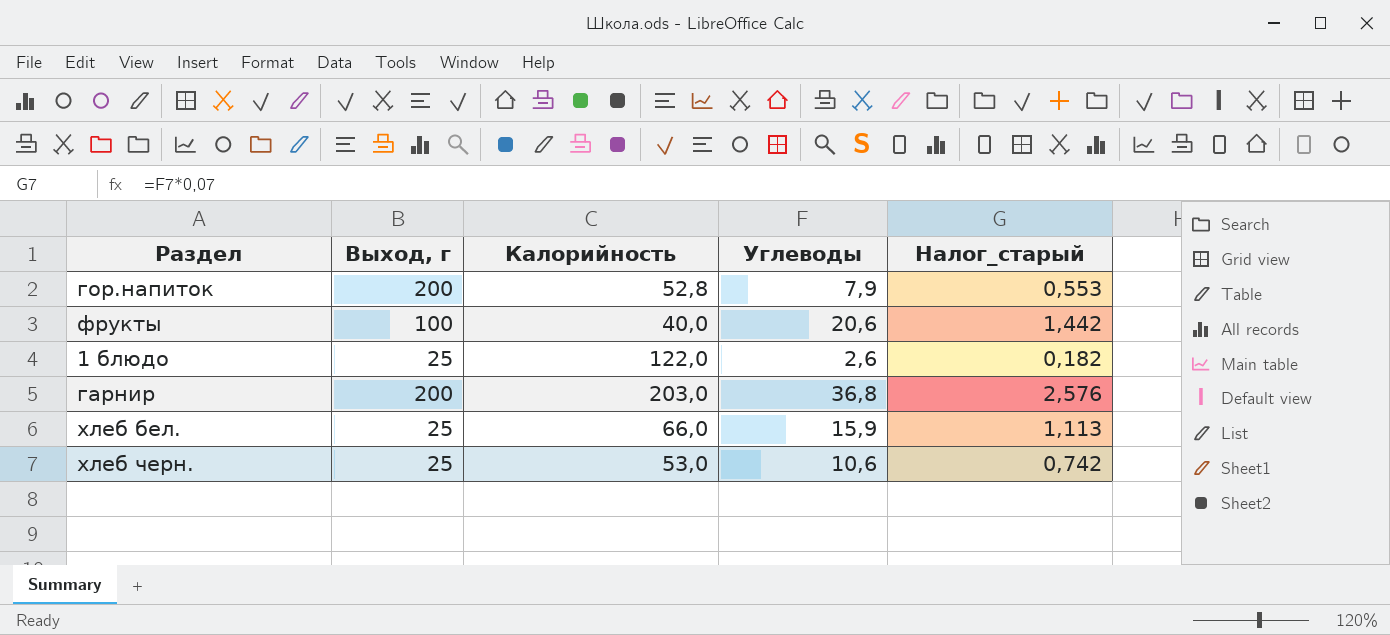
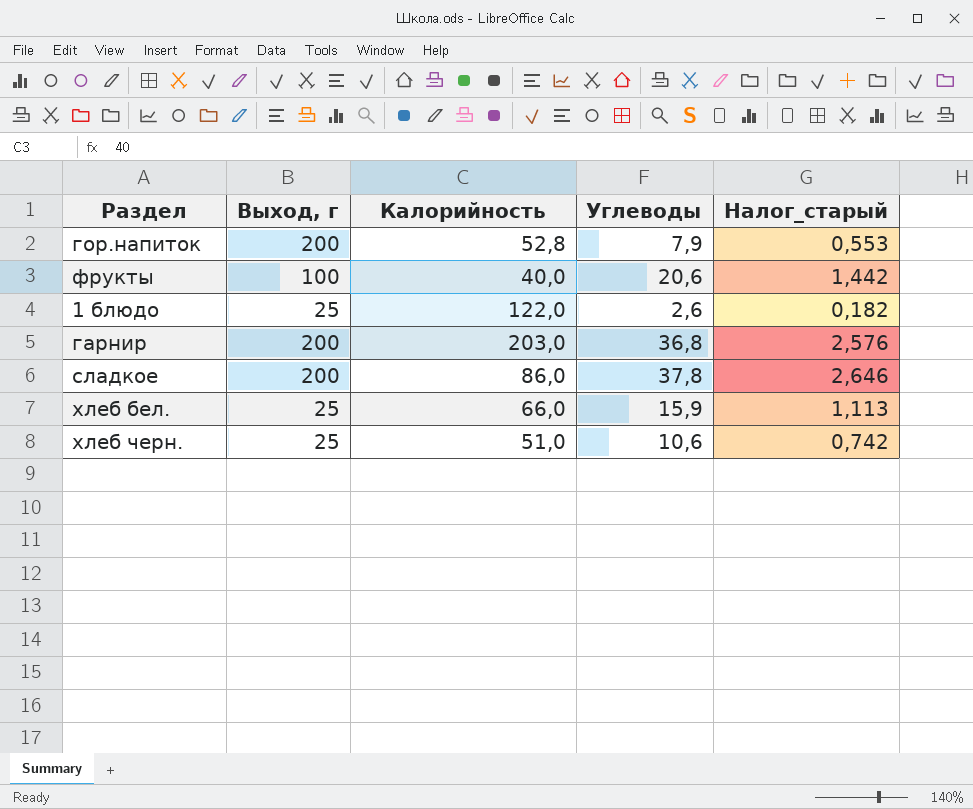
row сладкое: none -> 200 | 86,0 | 37,8 | 2,646
хлеб черн. | Калорийность: 53,0 -> 51,0

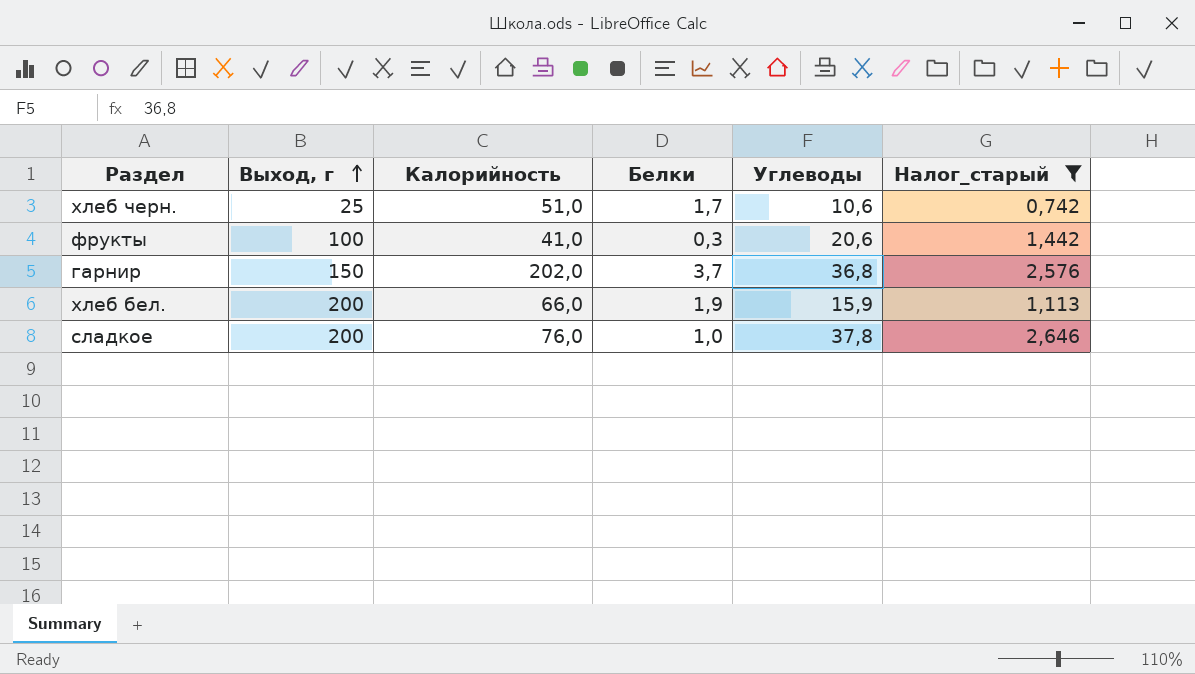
filter: none -> Налог_старый >= 0,742
row order: none -> Выход, г ascending
column Белки | position: none -> 4
фрукты | Калорийность: 40,0 -> 41,0
гарнир | Выход, г: 200 -> 150
гарнир | Калорийность: 203,0 -> 202,0
хлеб бел. | Выход, г: 25 -> 200
сладкое | Калорийность: 86,0 -> 76,0

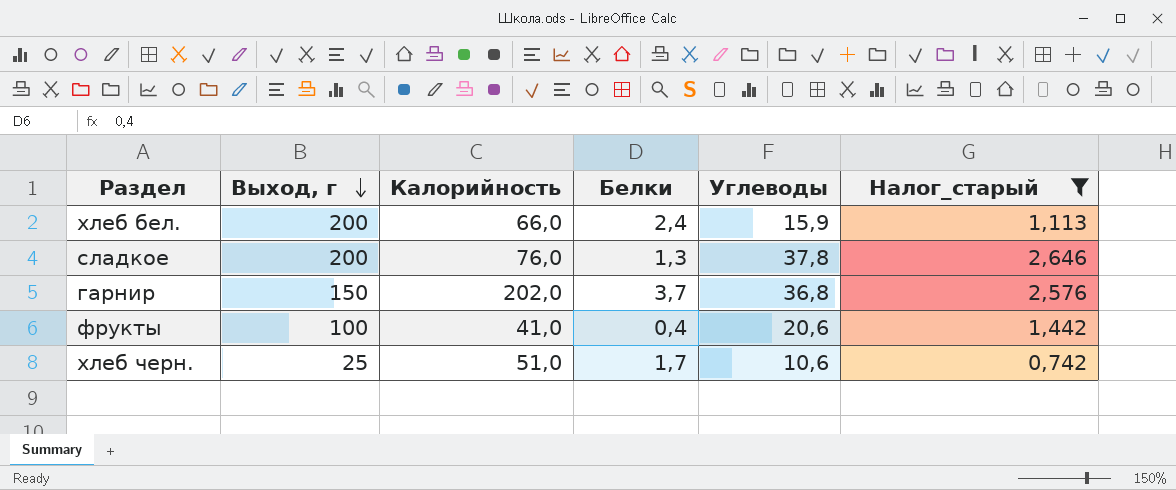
row order: Выход, г ascending -> Выход, г descending
хлеб бел. | Белки: 1,9 -> 2,4
сладкое | Белки: 1,0 -> 1,3
фрукты | Белки: 0,3 -> 0,4

